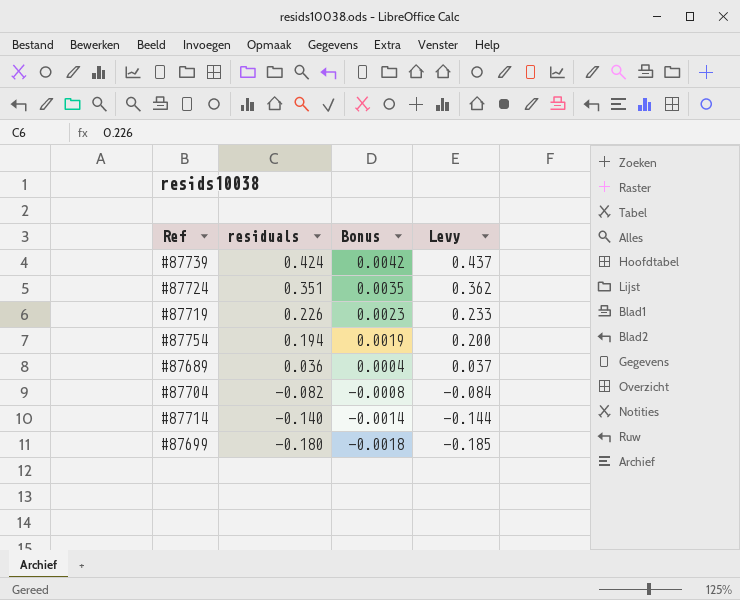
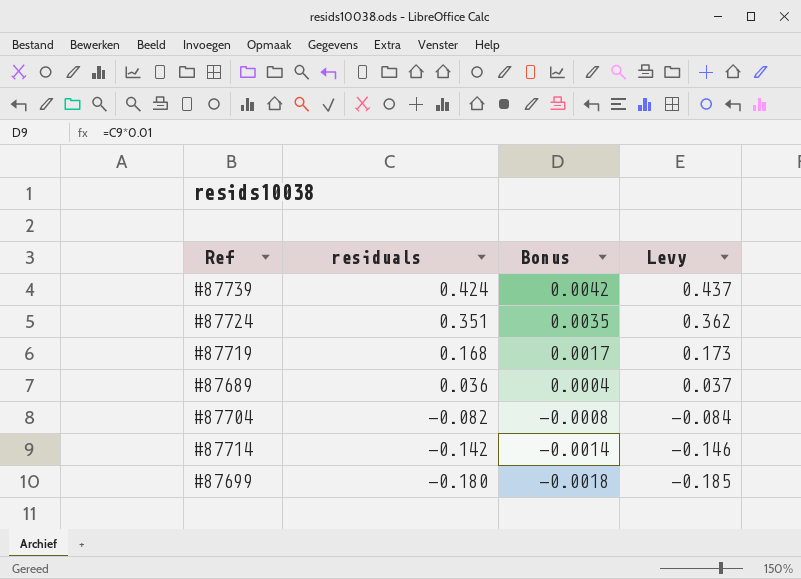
row #87754: 0.194 | 0.0019 | 0.200 -> none
#87719 | residuals: 0.226 -> 0.168
#87719 | Bonus: 0.0023 -> 0.0017
#87719 | Levy: 0.233 -> 0.173
#87714 | residuals: -0.140 -> -0.142
#87714 | Levy: -0.144 -> -0.146

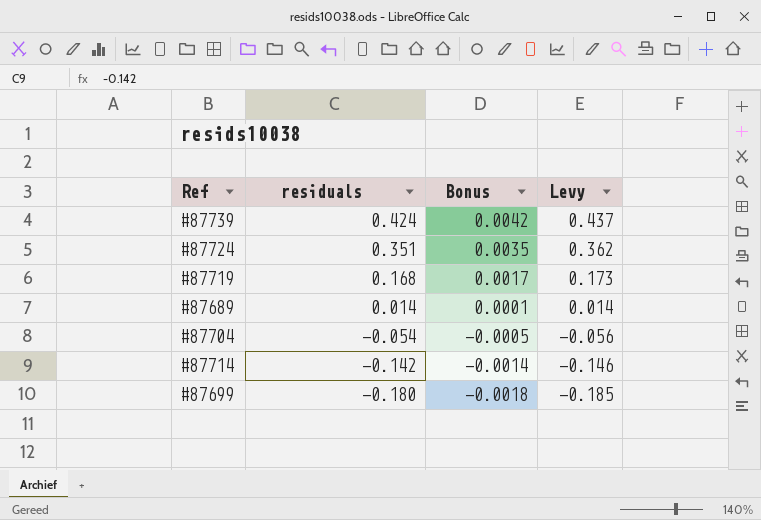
#87689 | residuals: 0.036 -> 0.014
#87689 | Bonus: 0.0004 -> 0.0001
#87689 | Levy: 0.037 -> 0.014
#87704 | residuals: -0.082 -> -0.054
#87704 | Bonus: -0.0008 -> -0.0005
#87704 | Levy: -0.084 -> -0.056

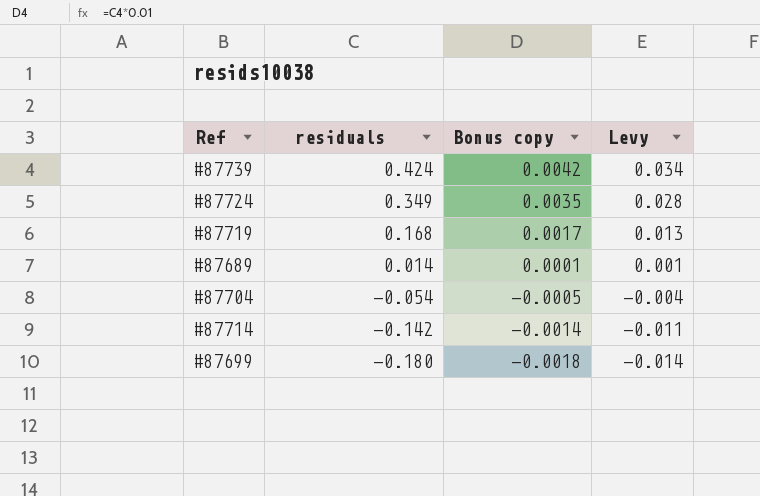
column name: Bonus -> Bonus copy
column Levy | formula: [residuals] * 1.03 -> [residuals] * 0.08
#87724 | residuals: 0.351 -> 0.349

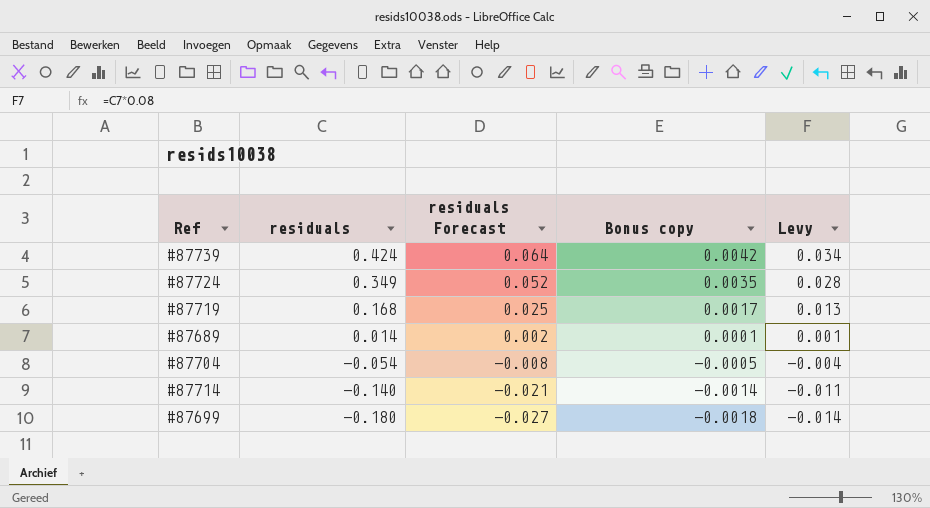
column residuals Forecast | formula: none -> [residuals] * 0.15
#87714 | residuals: -0.142 -> -0.140

